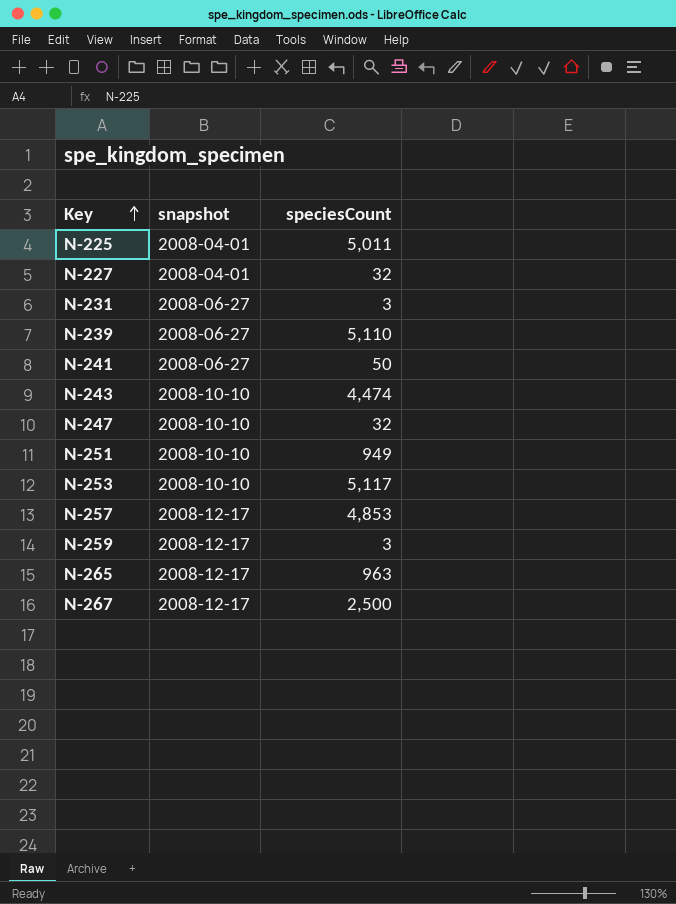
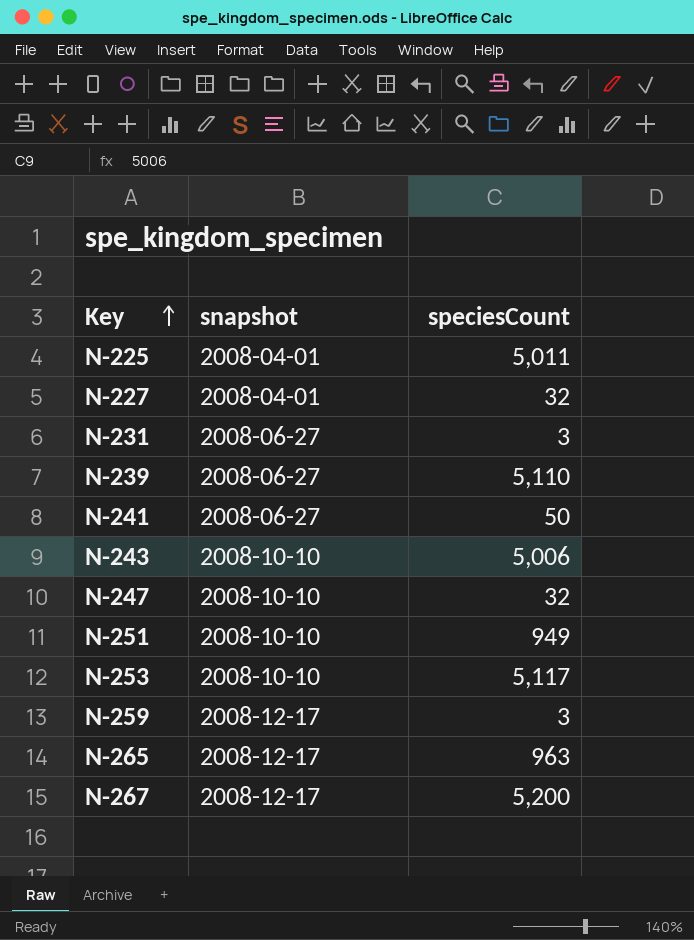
row N-257: 2008-12-17 | 4,853 -> none
N-243 | speciesCount: 4,474 -> 5,006
N-267 | speciesCount: 2,500 -> 5,200

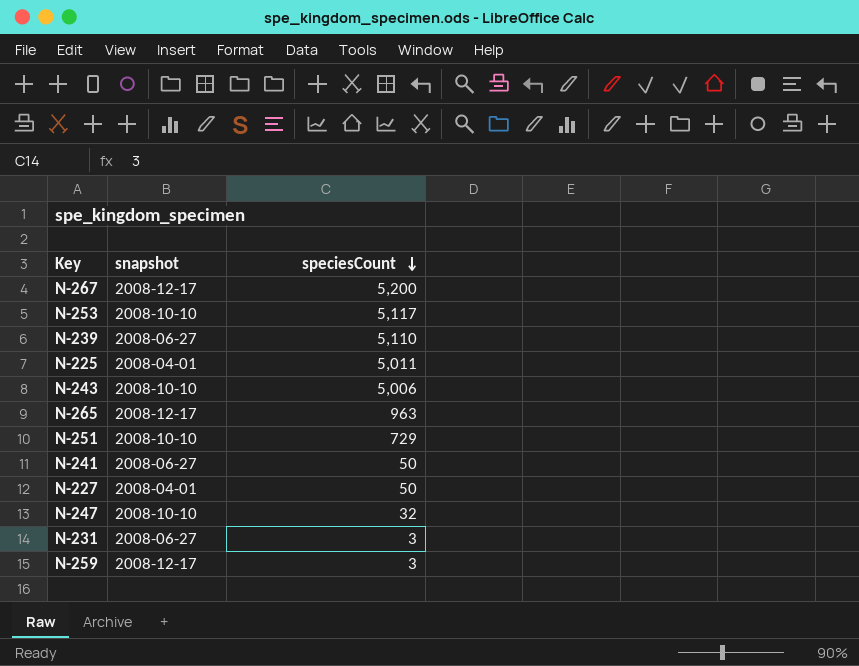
row order: Key ascending -> speciesCount descending
N-251 | speciesCount: 949 -> 729
N-227 | speciesCount: 32 -> 50

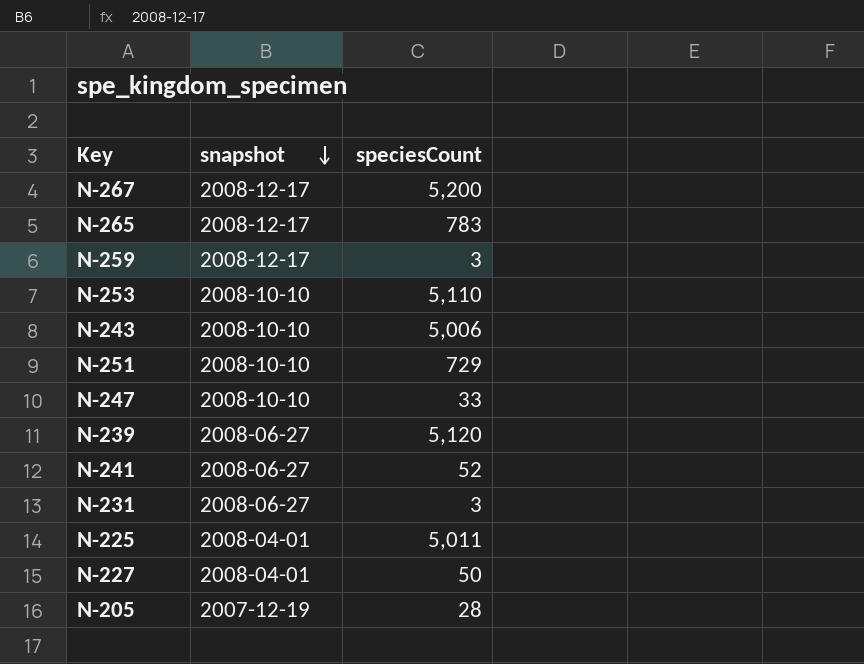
row order: speciesCount descending -> snapshot descending
N-265 | speciesCount: 963 -> 783
N-253 | speciesCount: 5,117 -> 5,110
N-247 | speciesCount: 32 -> 33
N-239 | speciesCount: 5,110 -> 5,120
N-241 | speciesCount: 50 -> 52
row N-205: none -> 2007-12-19 | 28

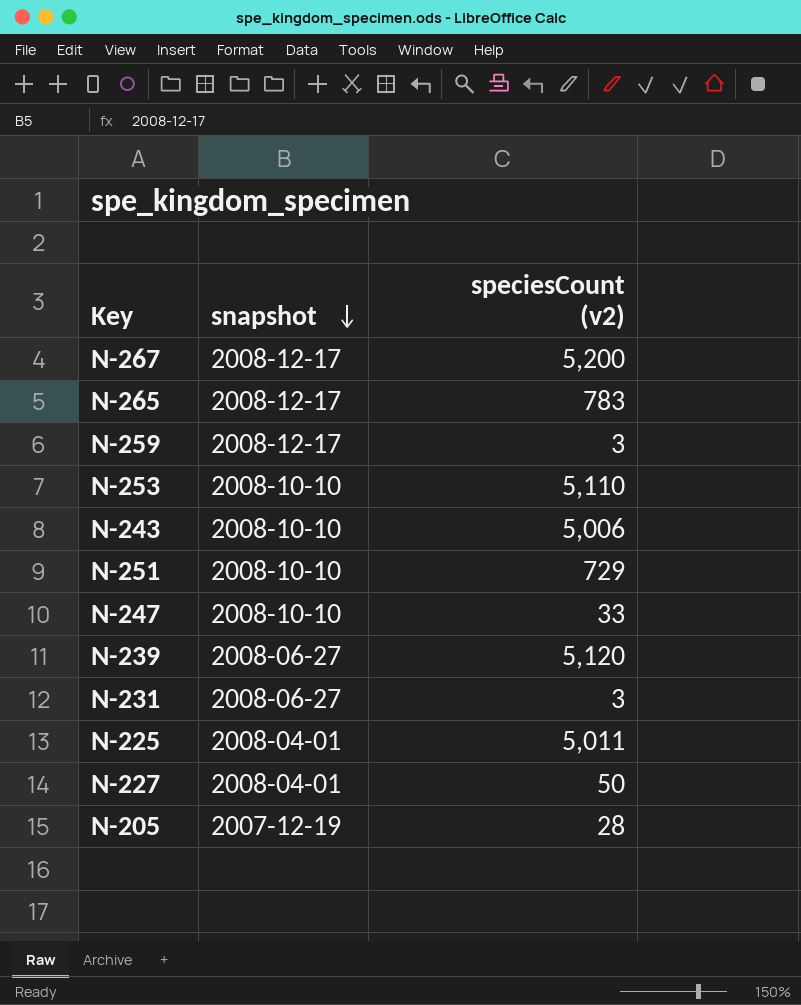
column name: speciesCount -> speciesCount (v2)
row N-241: 2008-06-27 | 52 -> none

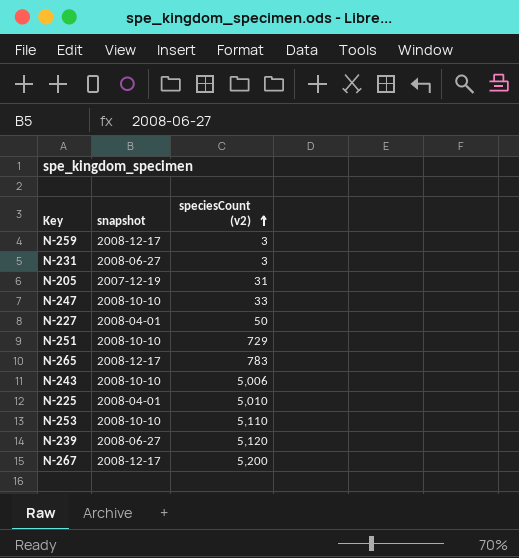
row order: snapshot descending -> speciesCount (v2) ascending
N-205 | speciesCount (v2): 28 -> 31
N-225 | speciesCount (v2): 5,011 -> 5,010

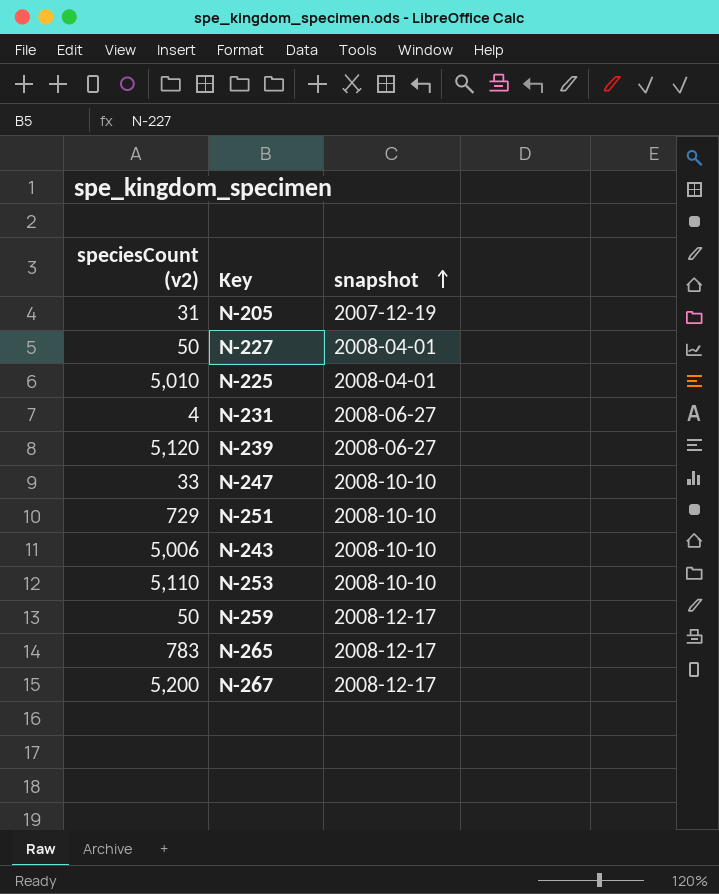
row order: speciesCount (v2) ascending -> snapshot ascending
column speciesCount (v2) | position: 3 -> 1
N-231 | speciesCount (v2): 3 -> 4
N-259 | speciesCount (v2): 3 -> 50

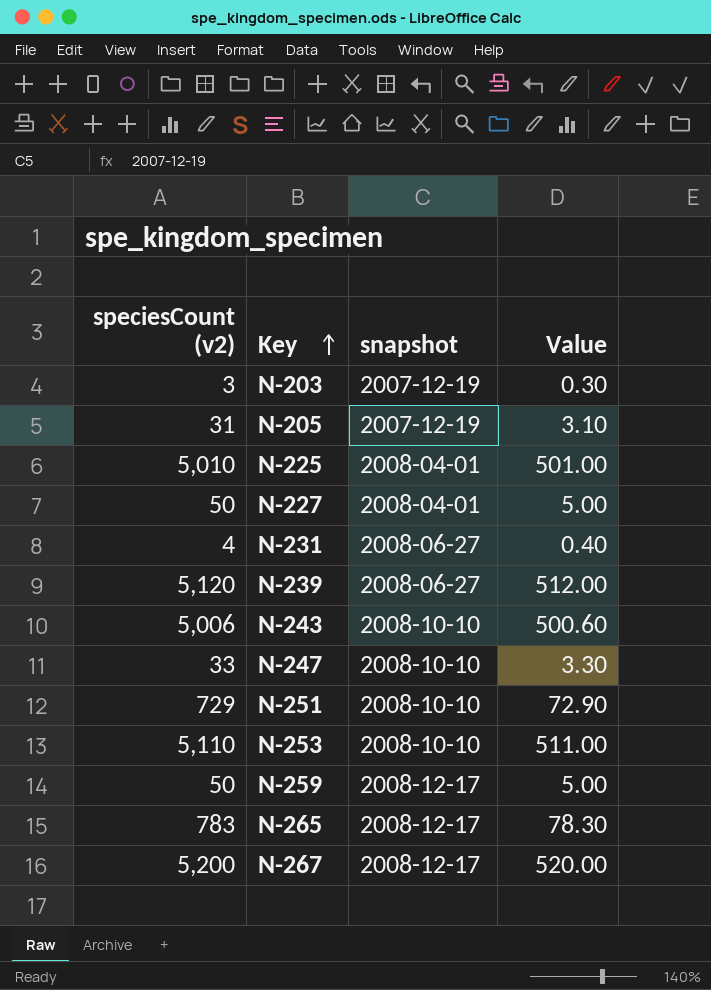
row order: snapshot ascending -> Key ascending
column Value | formula: none -> [speciesCount (v2)] * 0.1
row N-203: none -> 3 | 2007-12-19 | 0.30

